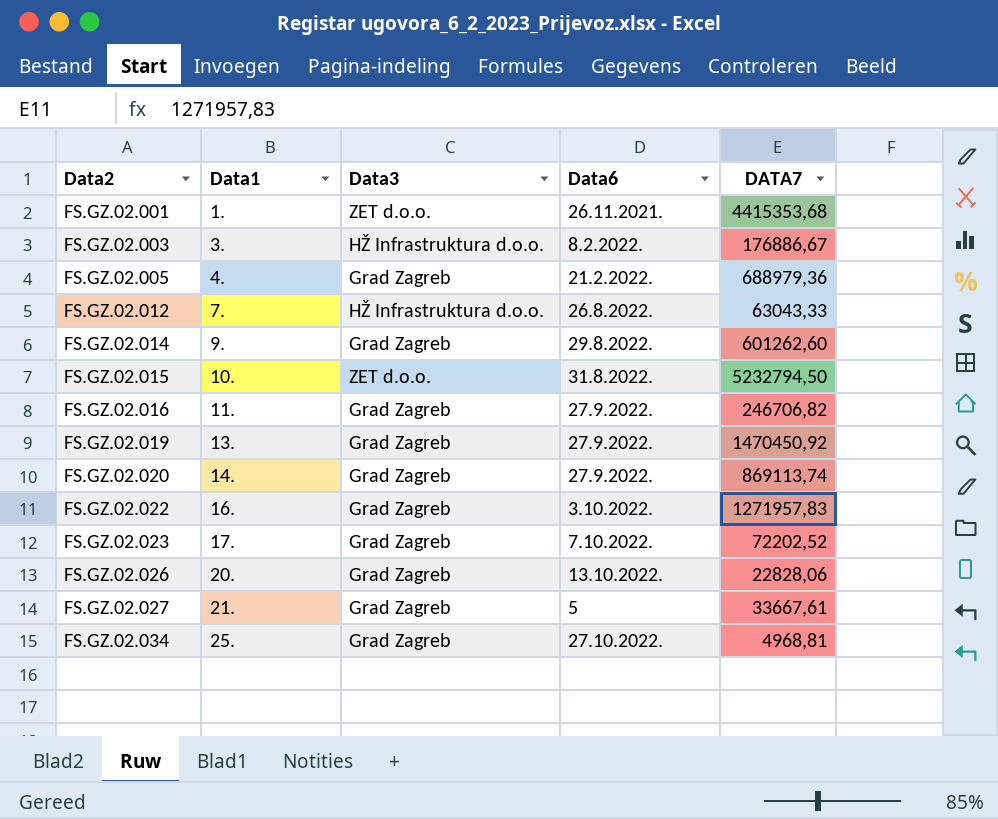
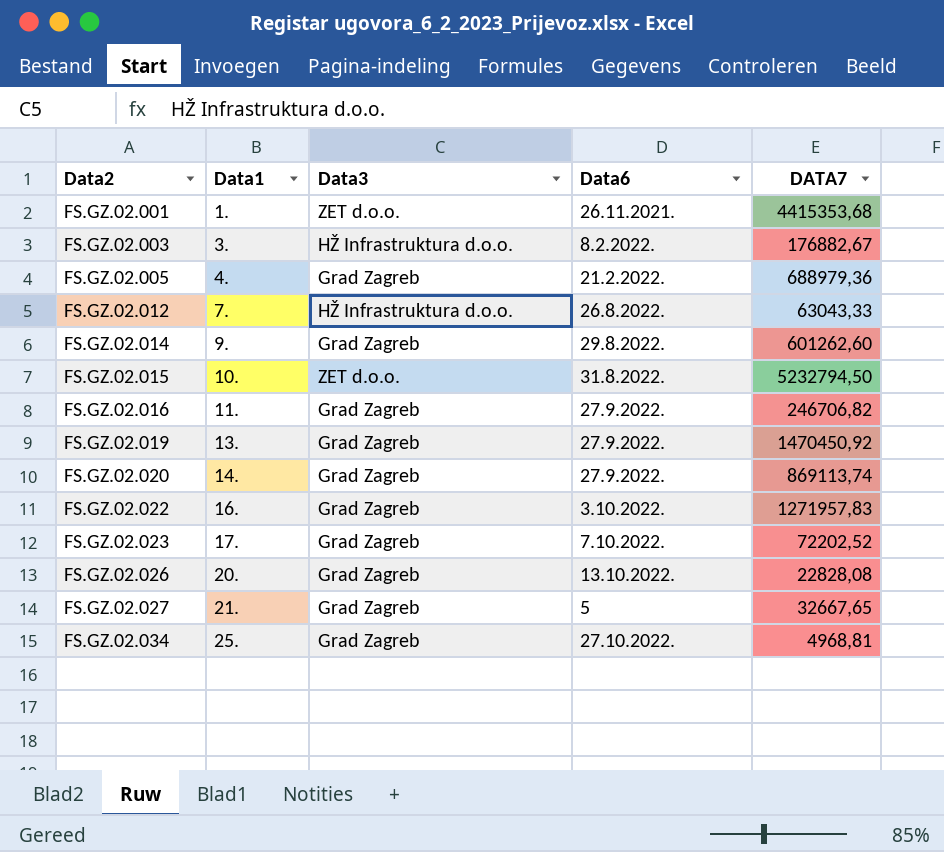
FS.GZ.02.003 | DATA7: 176886,67 -> 176882,67
FS.GZ.02.026 | DATA7: 22828,06 -> 22828,08
FS.GZ.02.027 | DATA7: 33667,61 -> 32667,65

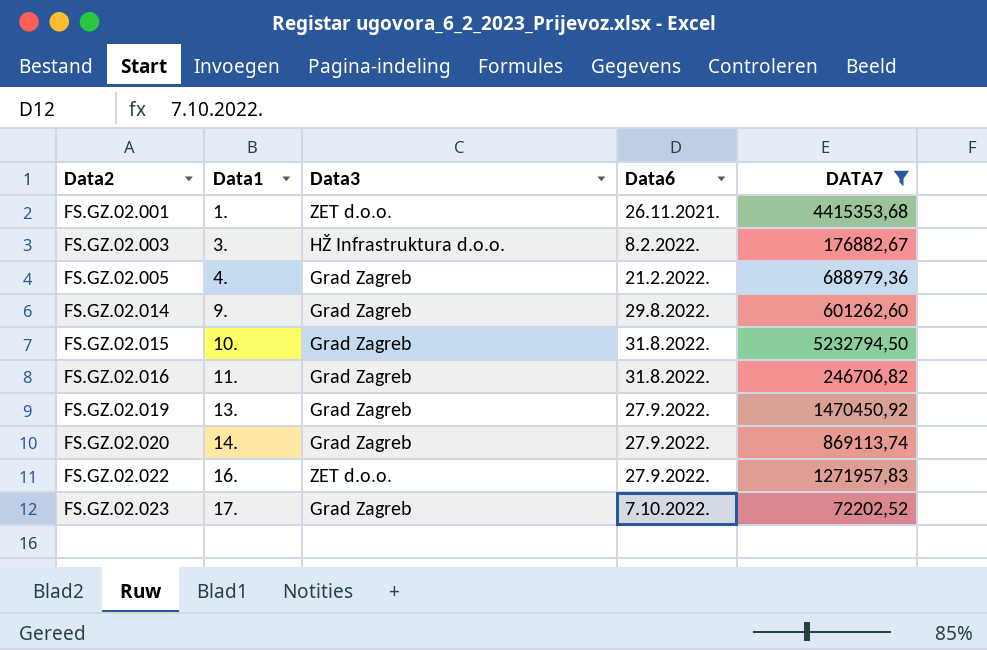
filter: none -> DATA7 >= 72202,52
FS.GZ.02.015 | Data3: ZET d.o.o. -> Grad Zagreb
FS.GZ.02.016 | Data6: 27.9.2022. -> 31.8.2022.
FS.GZ.02.022 | Data3: Grad Zagreb -> ZET d.o.o.
FS.GZ.02.022 | Data6: 3.10.2022. -> 27.9.2022.

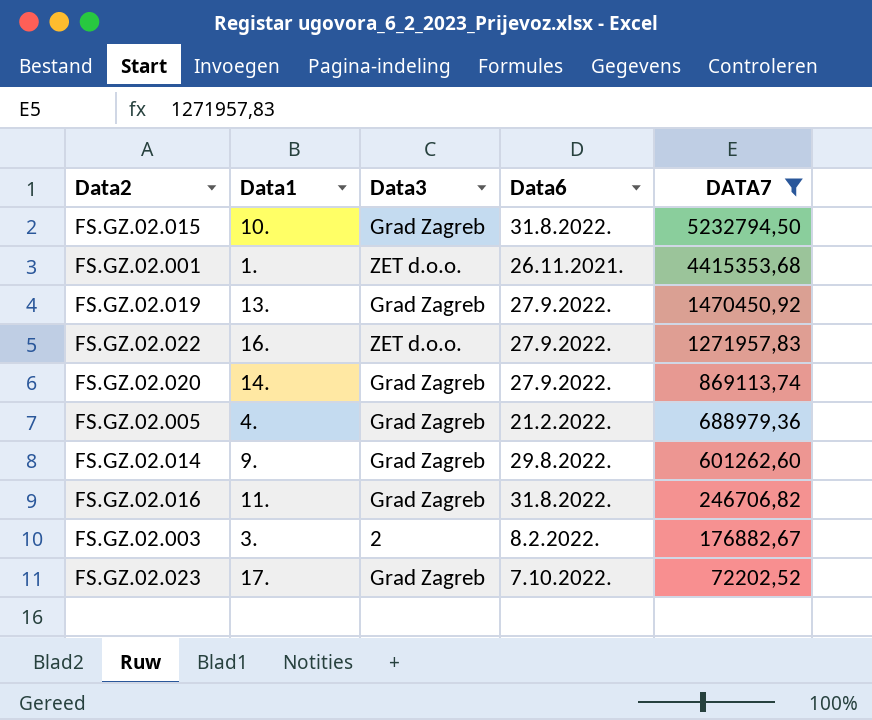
row order: Data2 ascending -> DATA7 descending
FS.GZ.02.003 | Data3: HŽ Infrastruktura d.o.o. -> 2

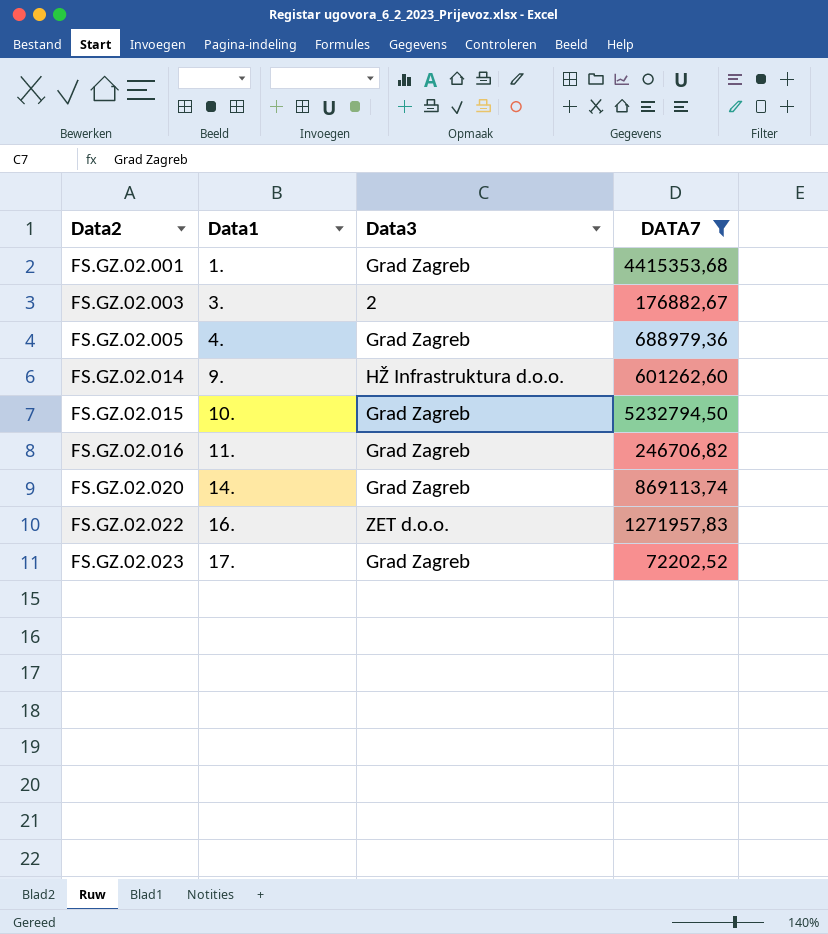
row order: DATA7 descending -> Data2 ascending
column Data6 | position: 4 -> none
row FS.GZ.02.019: 13. | Grad Zagreb | 27.9.2022. | 1470450,92 -> none
FS.GZ.02.001 | Data3: ZET d.o.o. -> Grad Zagreb
FS.GZ.02.014 | Data3: Grad Zagreb -> HŽ Infrastruktura d.o.o.

